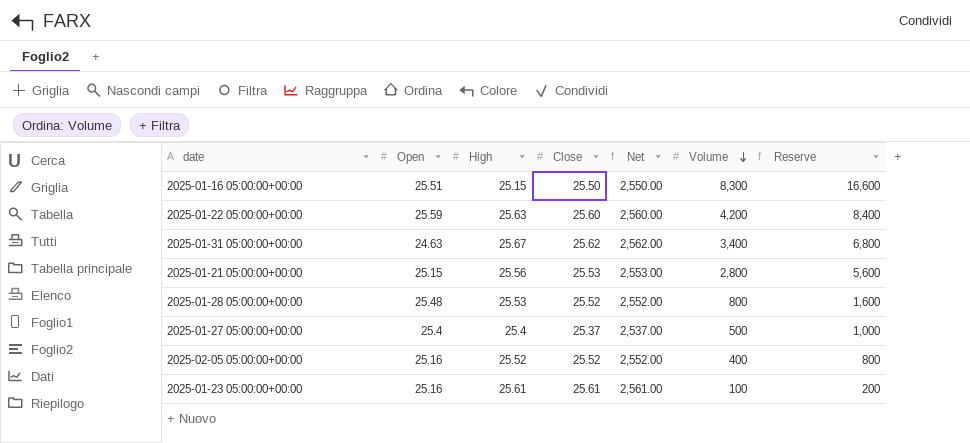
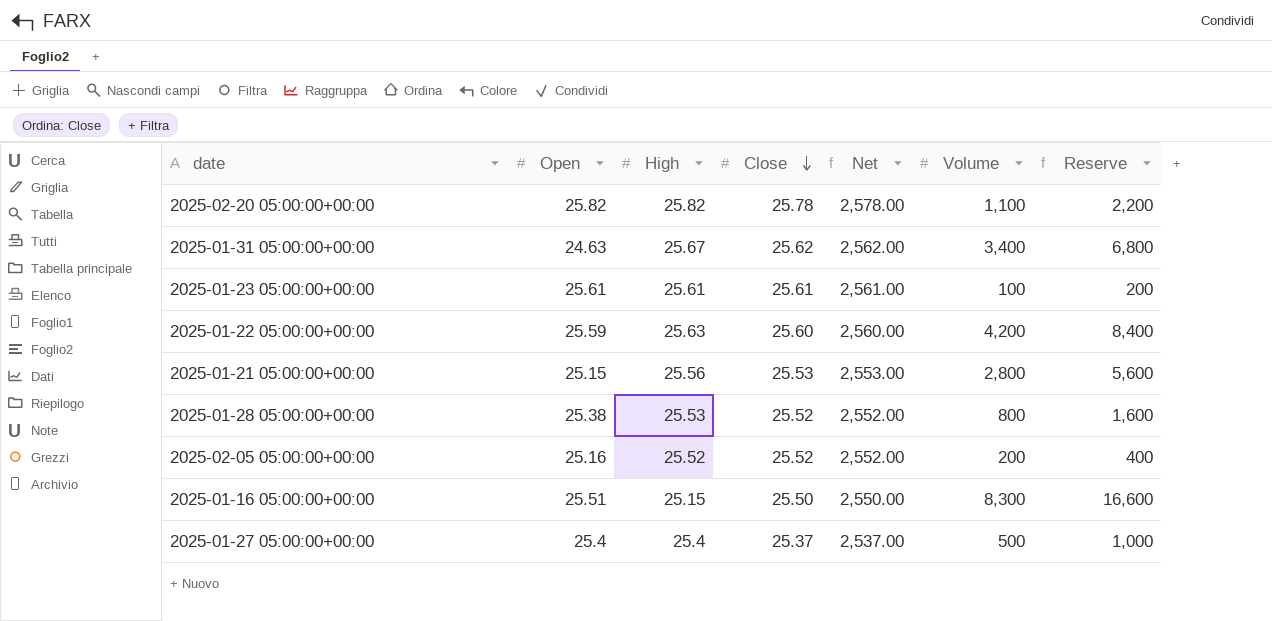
row order: Volume descending -> Close descending
row 2025-02-20 05:00:00+00:00: none -> 25.82 | 25.82 | 25.78 | 2,578.00 | 1,100 | 2,200
2025-01-23 05:00:00+00:00 | Open: 25.16 -> 25.61
2025-01-28 05:00:00+00:00 | Open: 25.48 -> 25.38
2025-02-05 05:00:00+00:00 | Volume: 400 -> 200
2025-02-05 05:00:00+00:00 | Reserve: 800 -> 400

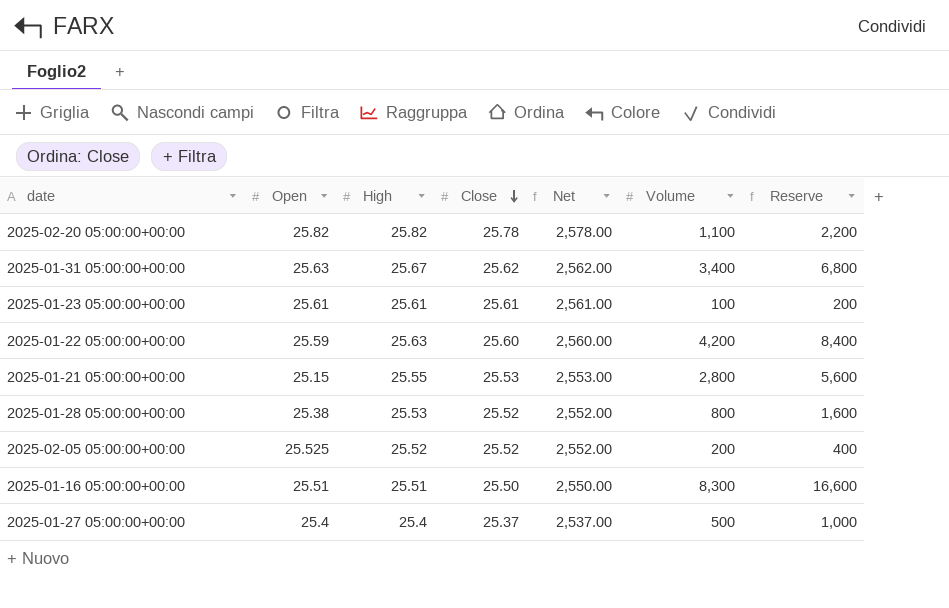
2025-01-31 05:00:00+00:00 | Open: 24.63 -> 25.63
2025-01-21 05:00:00+00:00 | High: 25.56 -> 25.55
2025-02-05 05:00:00+00:00 | Open: 25.16 -> 25.525
2025-01-16 05:00:00+00:00 | High: 25.15 -> 25.51

